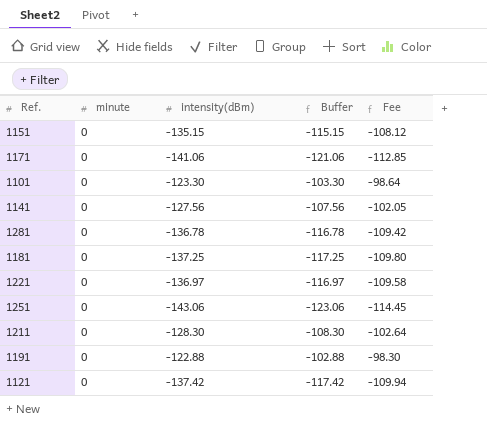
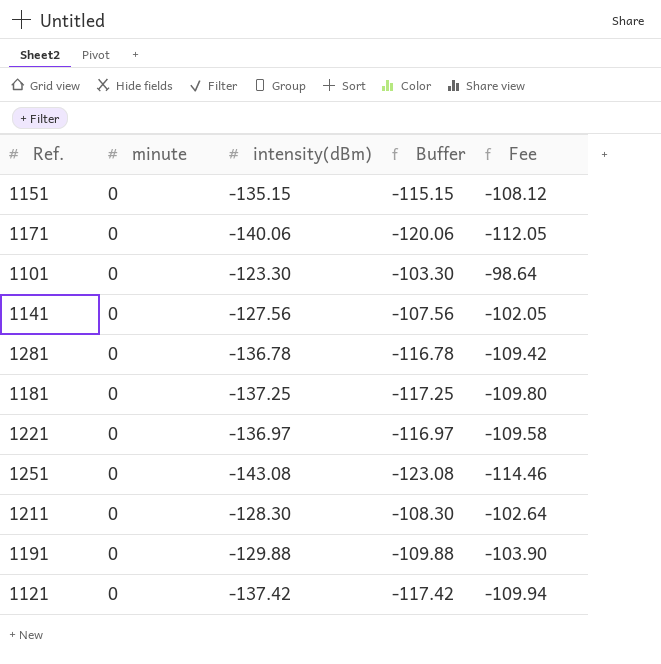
1171 | intensity(dBm): -141.06 -> -140.06
1171 | Buffer: -121.06 -> -120.06
1171 | Fee: -112.85 -> -112.05
1251 | intensity(dBm): -143.06 -> -143.08
1251 | Buffer: -123.06 -> -123.08
1251 | Fee: -114.45 -> -114.46
1191 | intensity(dBm): -122.88 -> -129.88
1191 | Buffer: -102.88 -> -109.88
1191 | Fee: -98.30 -> -103.90

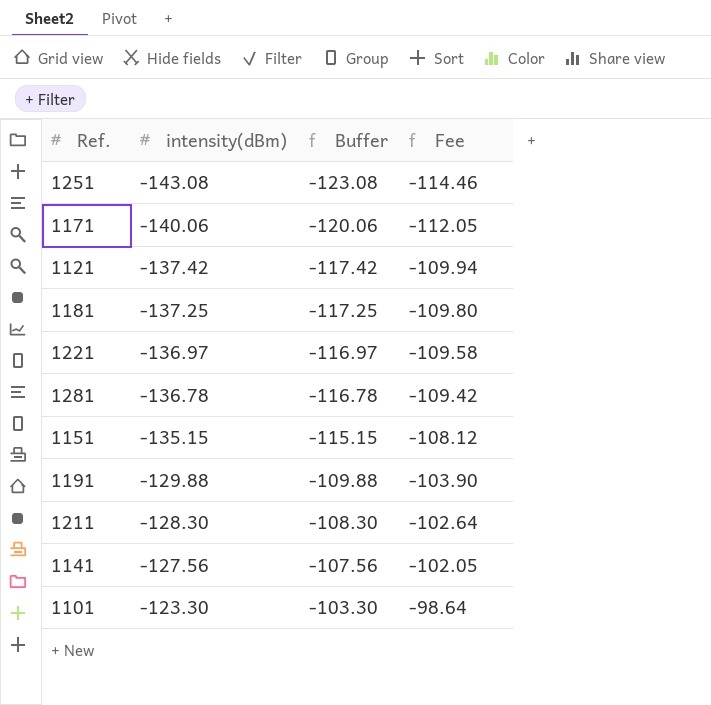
row order: none -> intensity(dBm) ascending
column minute | position: 2 -> none

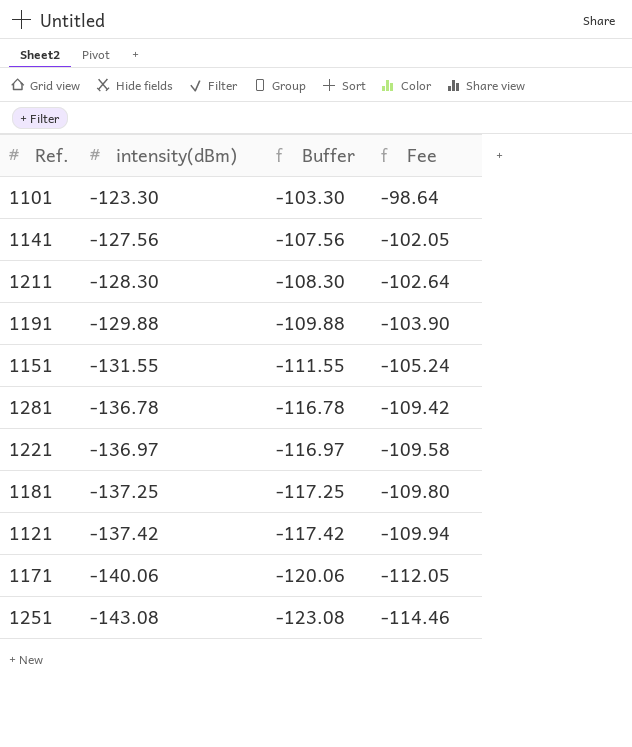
row order: intensity(dBm) ascending -> intensity(dBm) descending
1151 | intensity(dBm): -135.15 -> -131.55
1151 | Buffer: -115.15 -> -111.55
1151 | Fee: -108.12 -> -105.24

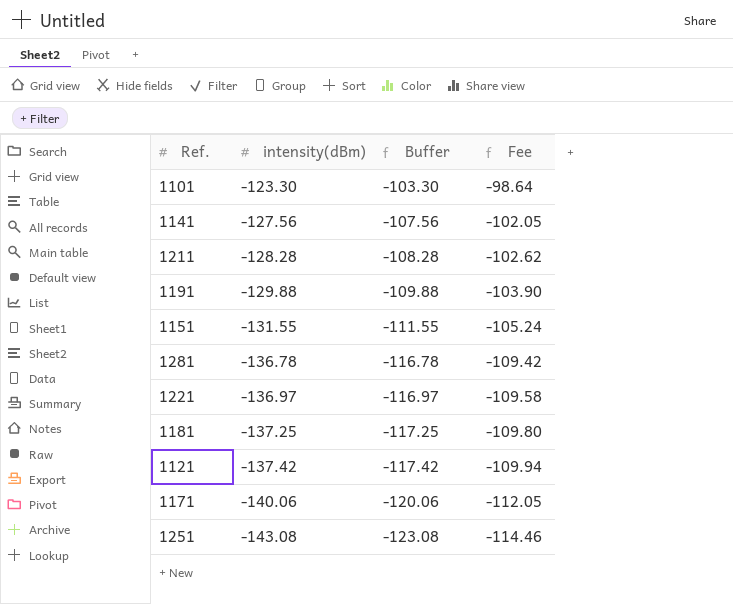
1211 | intensity(dBm): -128.30 -> -128.28
1211 | Buffer: -108.30 -> -108.28
1211 | Fee: -102.64 -> -102.62

